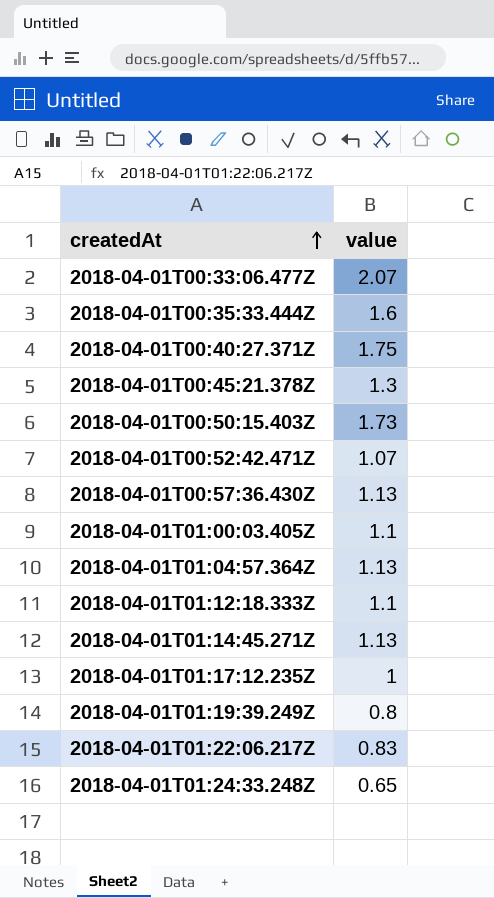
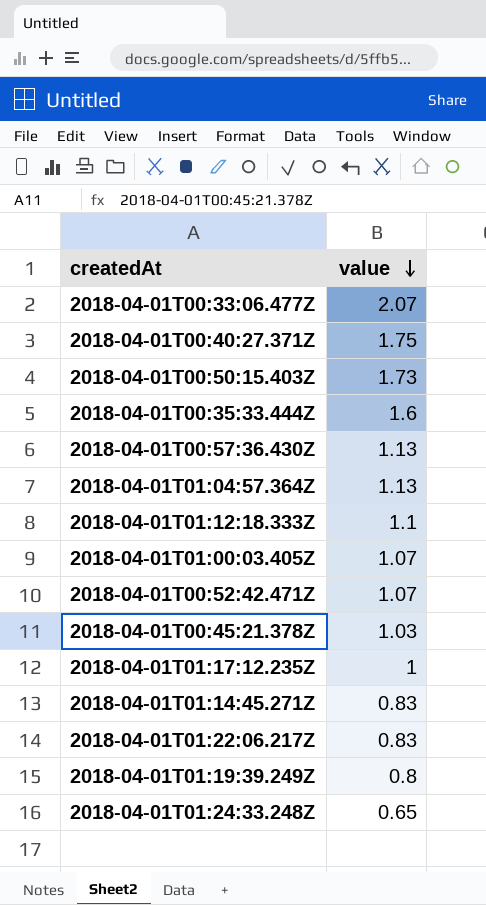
row order: createdAt ascending -> value descending
2018-04-01T01:00:03.405Z | value: 1.1 -> 1.07
2018-04-01T00:45:21.378Z | value: 1.3 -> 1.03
2018-04-01T01:14:45.271Z | value: 1.13 -> 0.83

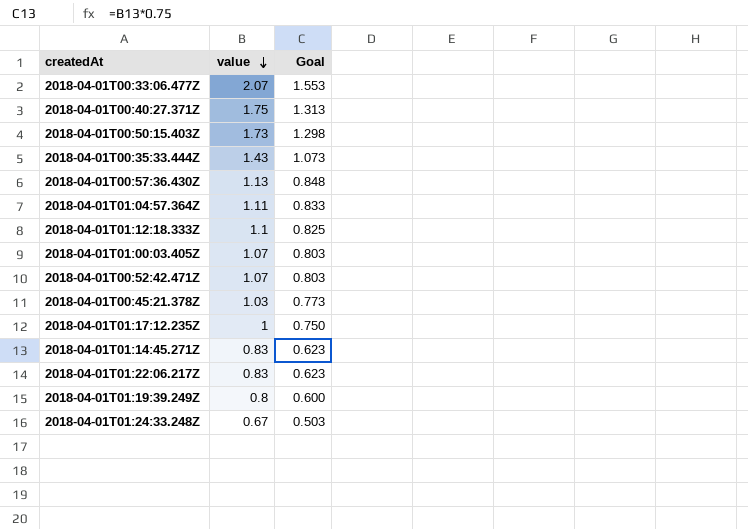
column Goal | formula: none -> [value] * 0.75
2018-04-01T00:35:33.444Z | value: 1.6 -> 1.43
2018-04-01T01:04:57.364Z | value: 1.13 -> 1.11
2018-04-01T01:24:33.248Z | value: 0.65 -> 0.67

